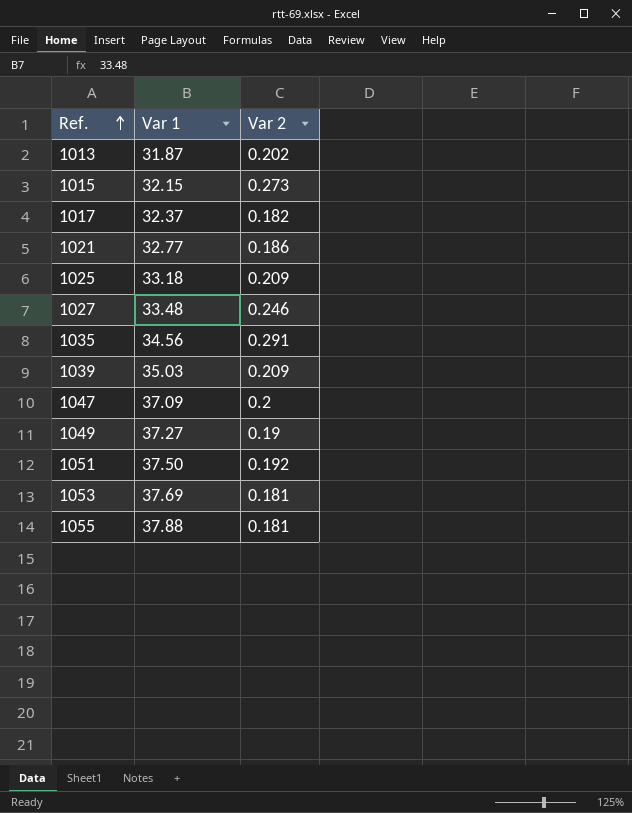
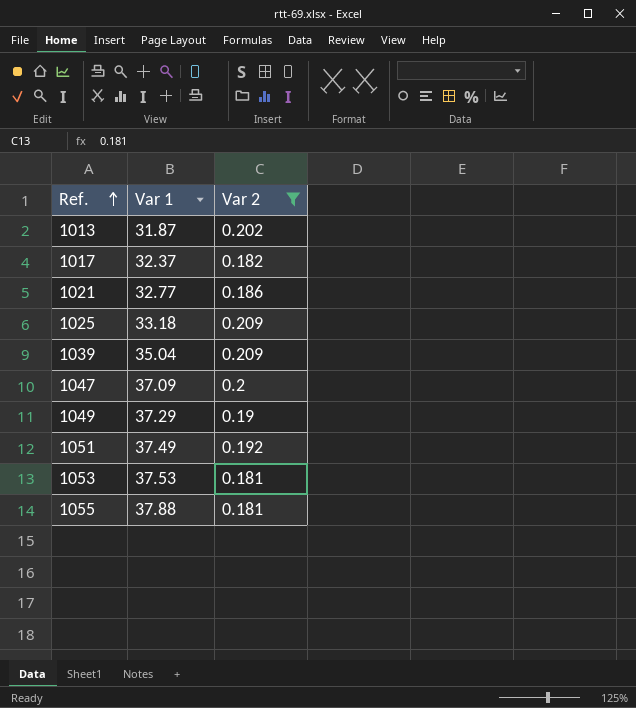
filter: none -> Var 2 <= 0.209
1039 | Var 1: 35.03 -> 35.04
1049 | Var 1: 37.27 -> 37.29
1051 | Var 1: 37.50 -> 37.49
1053 | Var 1: 37.69 -> 37.53

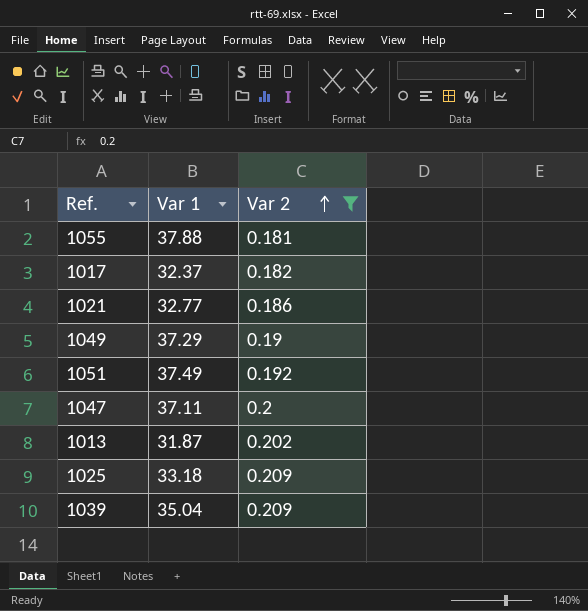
row order: Ref. ascending -> Var 2 ascending
row 1053: 37.53 | 0.181 -> none
1047 | Var 1: 37.09 -> 37.11

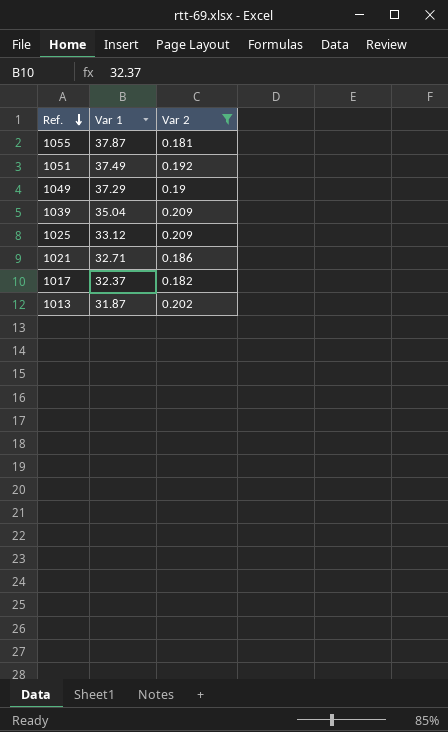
row order: Var 2 ascending -> Ref. descending
row 1047: 37.11 | 0.2 -> none
1055 | Var 1: 37.88 -> 37.87
1025 | Var 1: 33.18 -> 33.12
1021 | Var 1: 32.77 -> 32.71

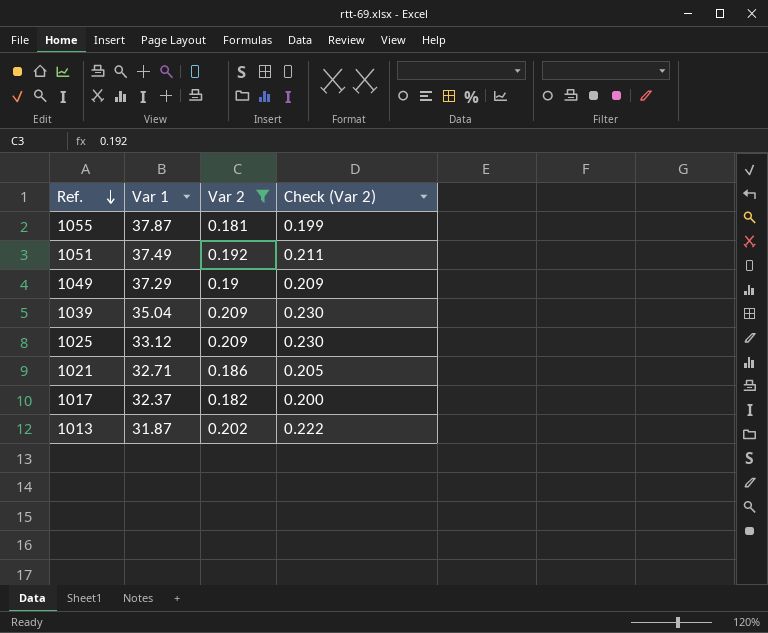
column Check (Var 2) | formula: none -> [Var 2] * 1.1

